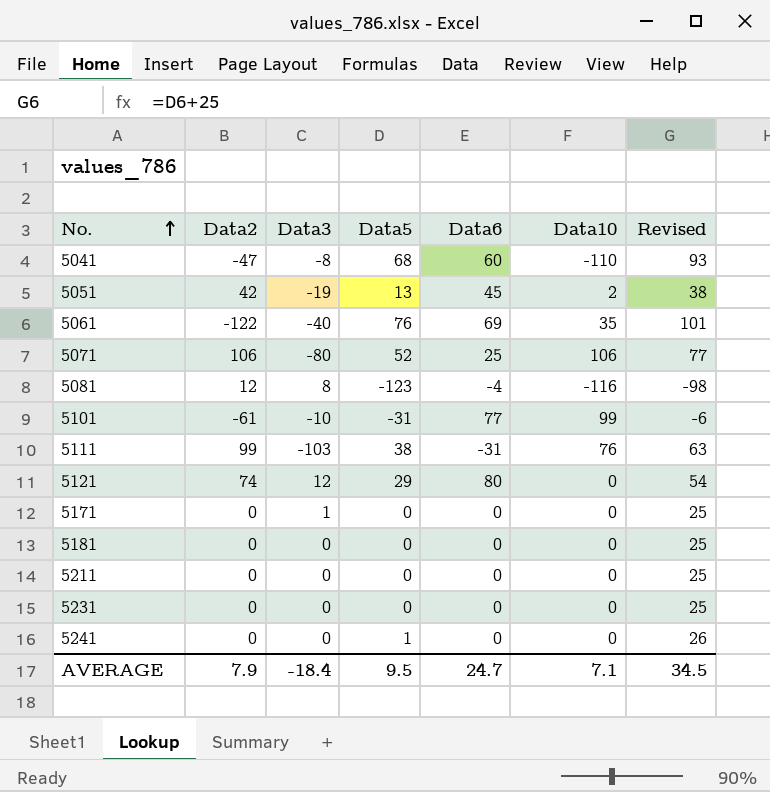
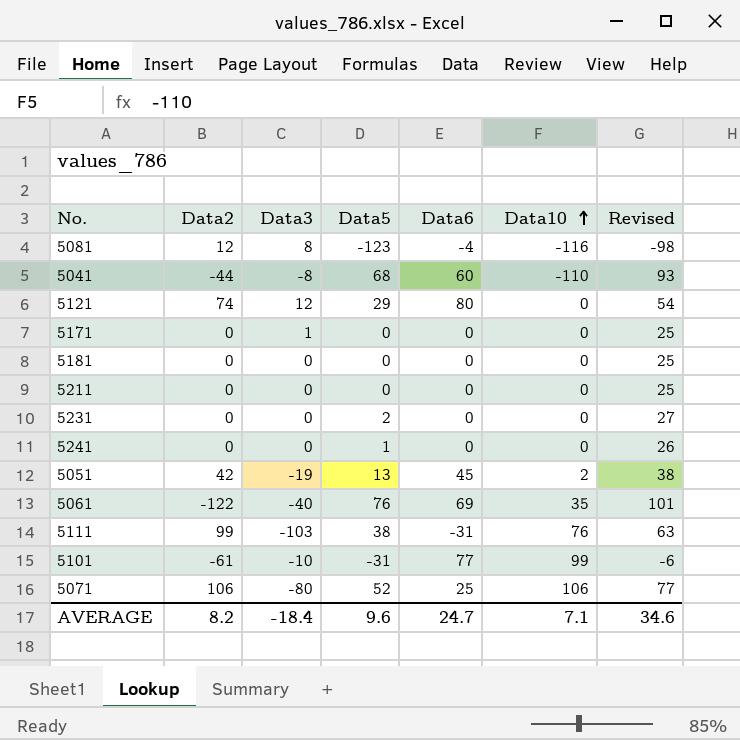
row order: No. ascending -> Data10 ascending
5041 | Data2: -47 -> -44
5231 | Data5: 0 -> 2
5231 | Revised: 25 -> 27
AVERAGE | Data2: 7.9 -> 8.2
AVERAGE | Data5: 9.5 -> 9.6
AVERAGE | Revised: 34.5 -> 34.6

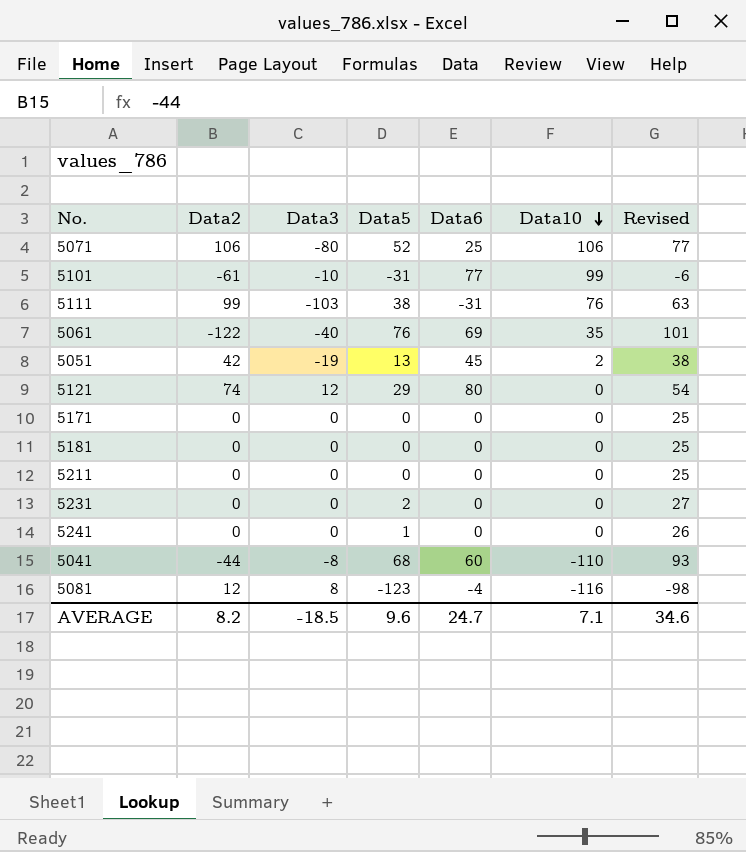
row order: Data10 ascending -> Data10 descending
5171 | Data3: 1 -> 0
AVERAGE | Data3: -18.4 -> -18.5

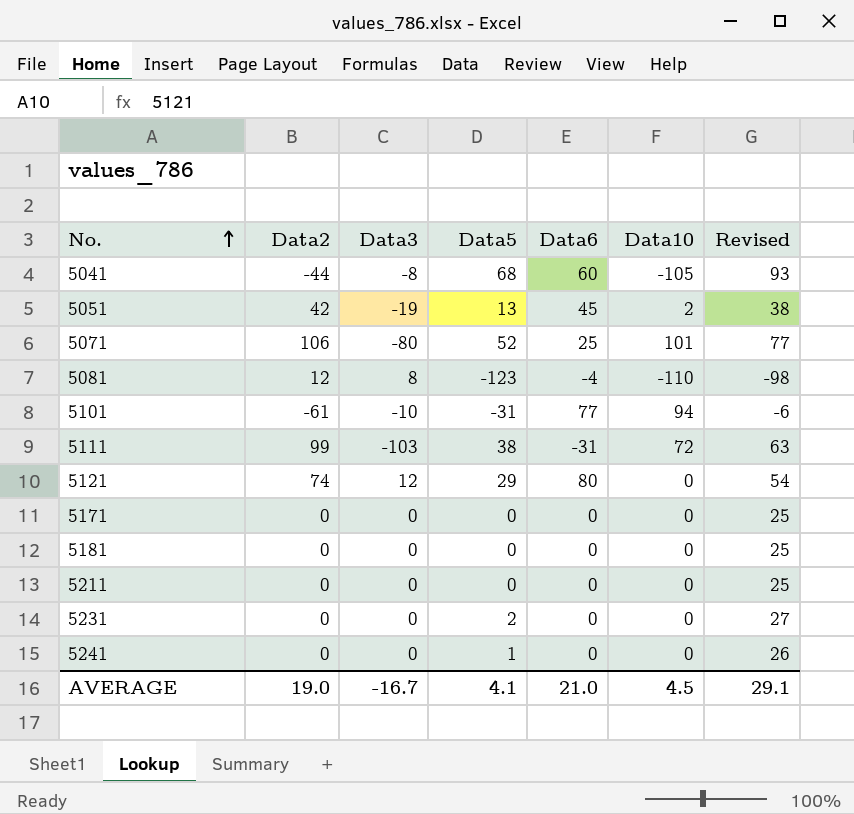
row order: Data10 descending -> No. ascending
row 5061: -122 | -40 | 76 | 69 | 35 | 101 -> none
5041 | Data10: -110 -> -105
5071 | Data10: 106 -> 101
5081 | Data10: -116 -> -110
5101 | Data10: 99 -> 94
5111 | Data10: 76 -> 72
AVERAGE | Data2: 8.2 -> 19.0
AVERAGE | Data3: -18.5 -> -16.7
AVERAGE | Data5: 9.6 -> 4.1
AVERAGE | Data6: 24.7 -> 21.0
AVERAGE | Data10: 7.1 -> 4.5
AVERAGE | Revised: 34.6 -> 29.1

